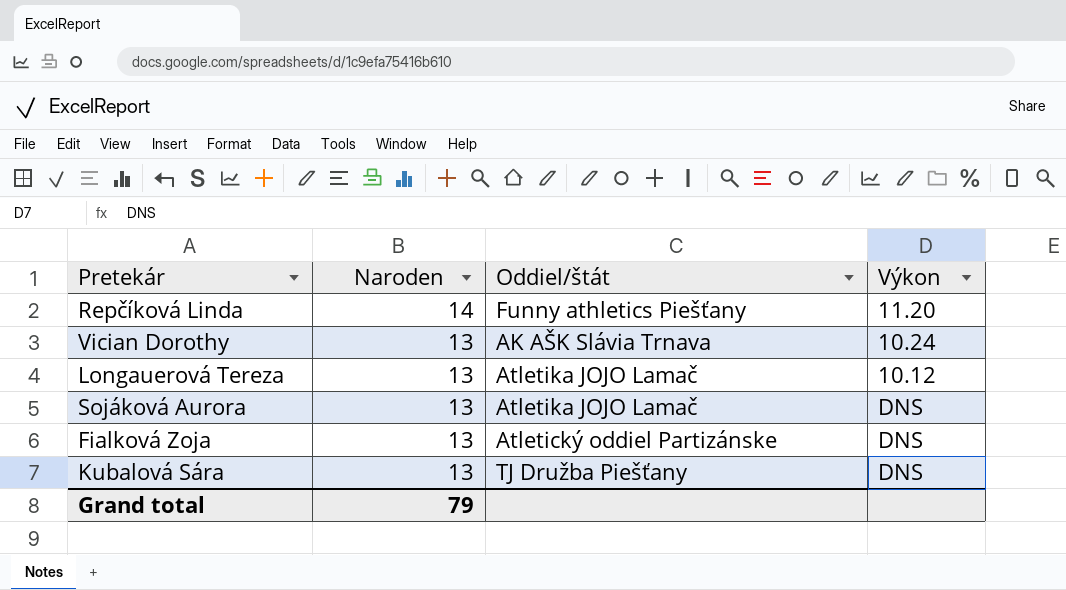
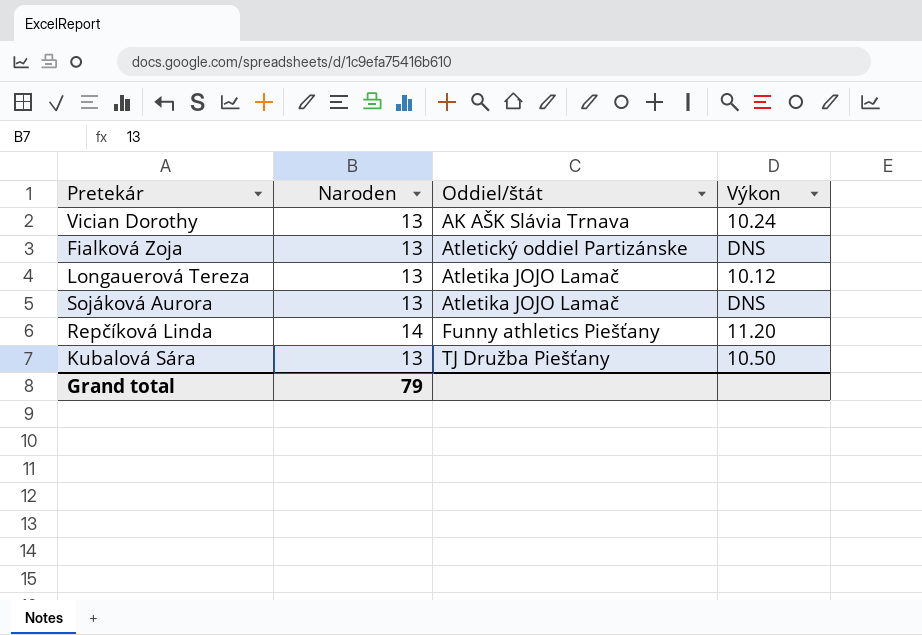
row order: Naroden descending -> Oddiel/štát ascending
Kubalová Sára | Výkon: DNS -> 10.50

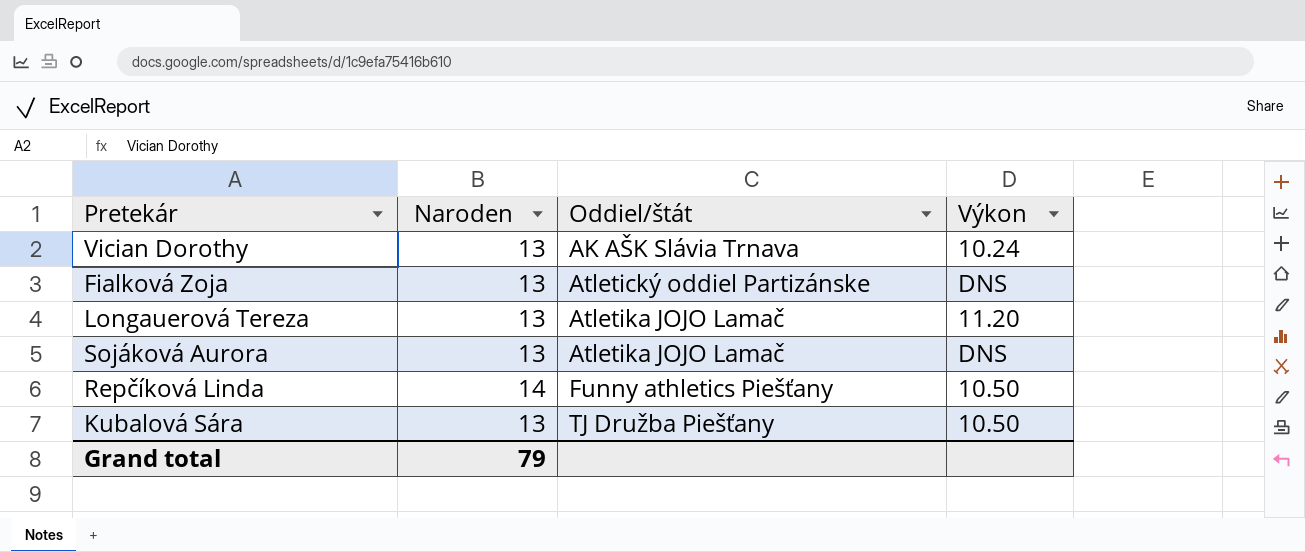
Longauerová Tereza | Výkon: 10.12 -> 11.20
Repčíková Linda | Výkon: 11.20 -> 10.50

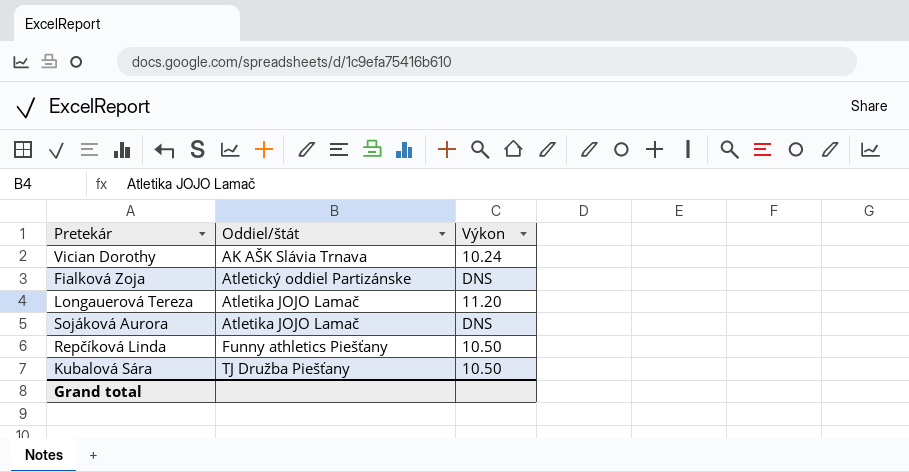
column Naroden | position: 2 -> none

